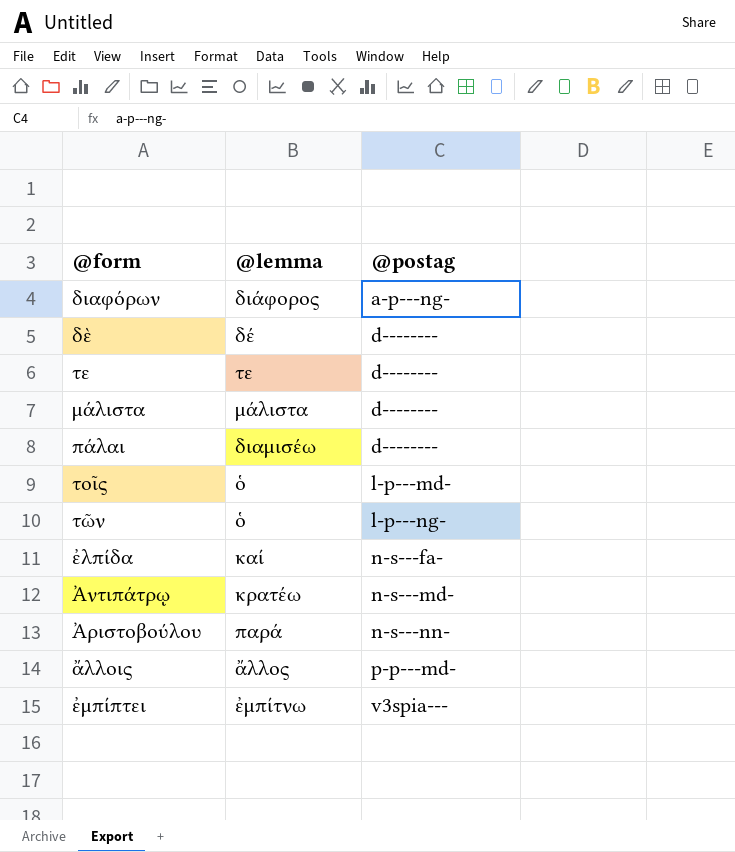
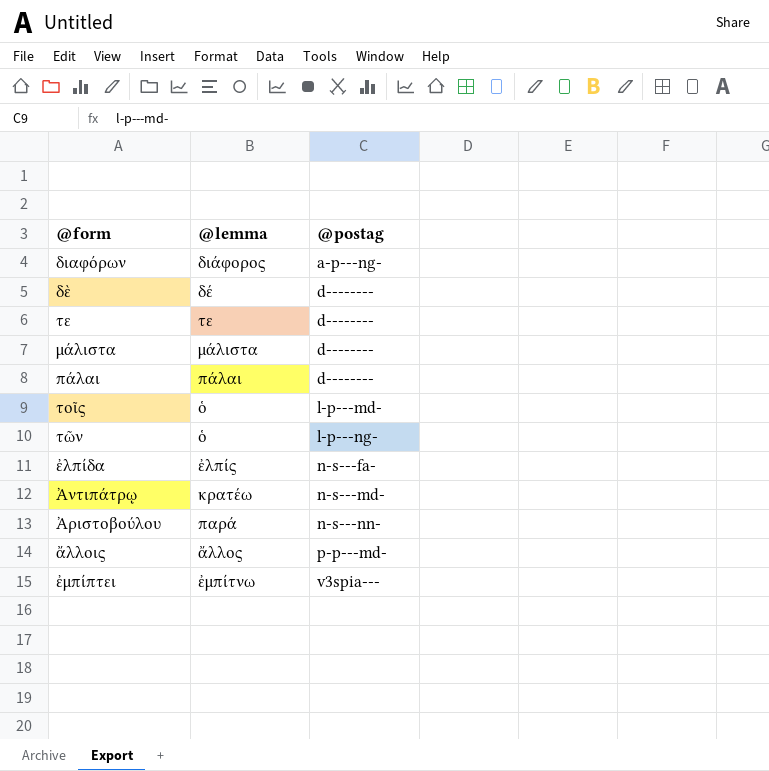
πάλαι | @lemma: διαμισέω -> πάλαι
ἐλπίδα | @lemma: καί -> ἐλπίς

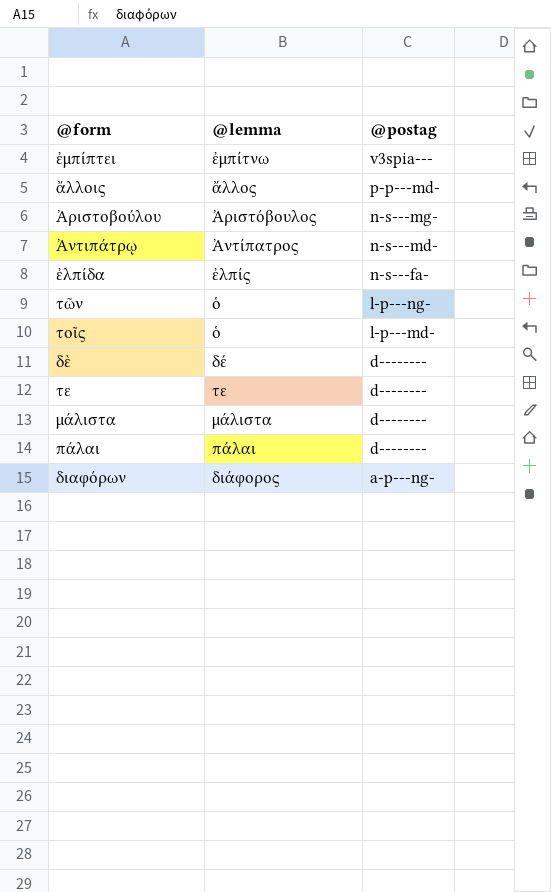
row order: @postag ascending -> @postag descending
Ἀριστοβούλου | @lemma: παρά -> Ἀριστόβουλος
Ἀριστοβούλου | @postag: n-s---nn- -> n-s---mg-
Ἀντιπάτρῳ | @lemma: κρατέω -> Ἀντίπατρος

